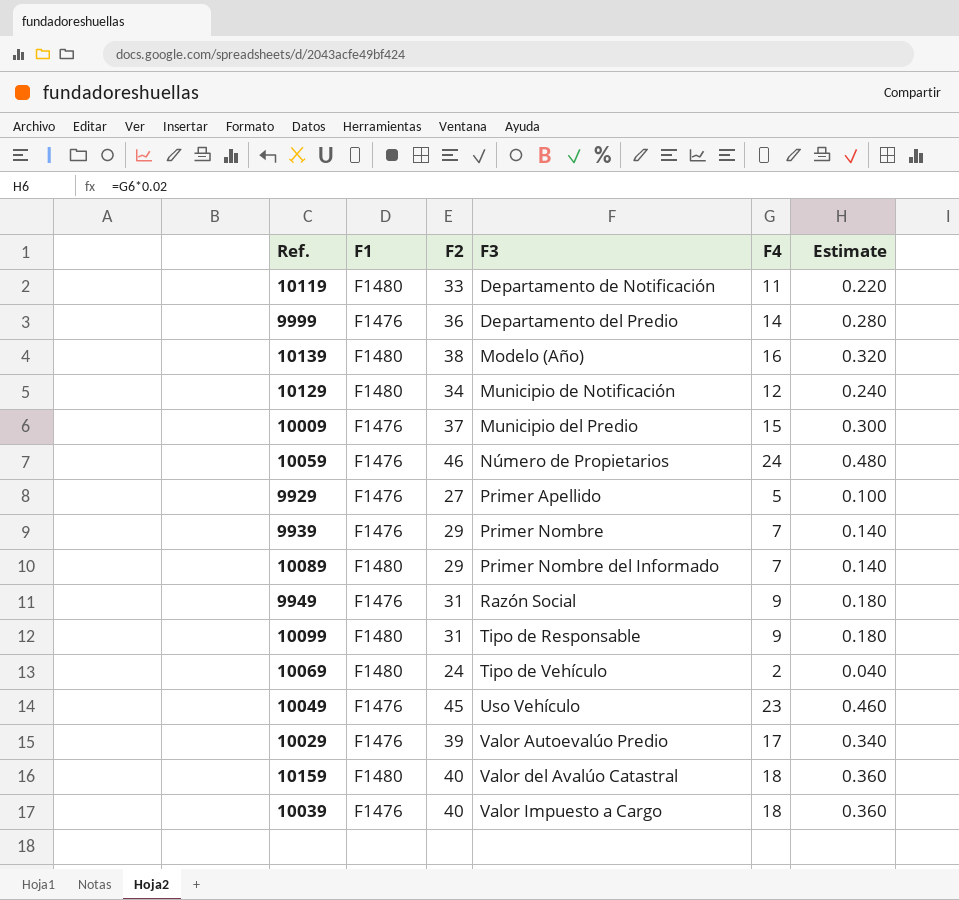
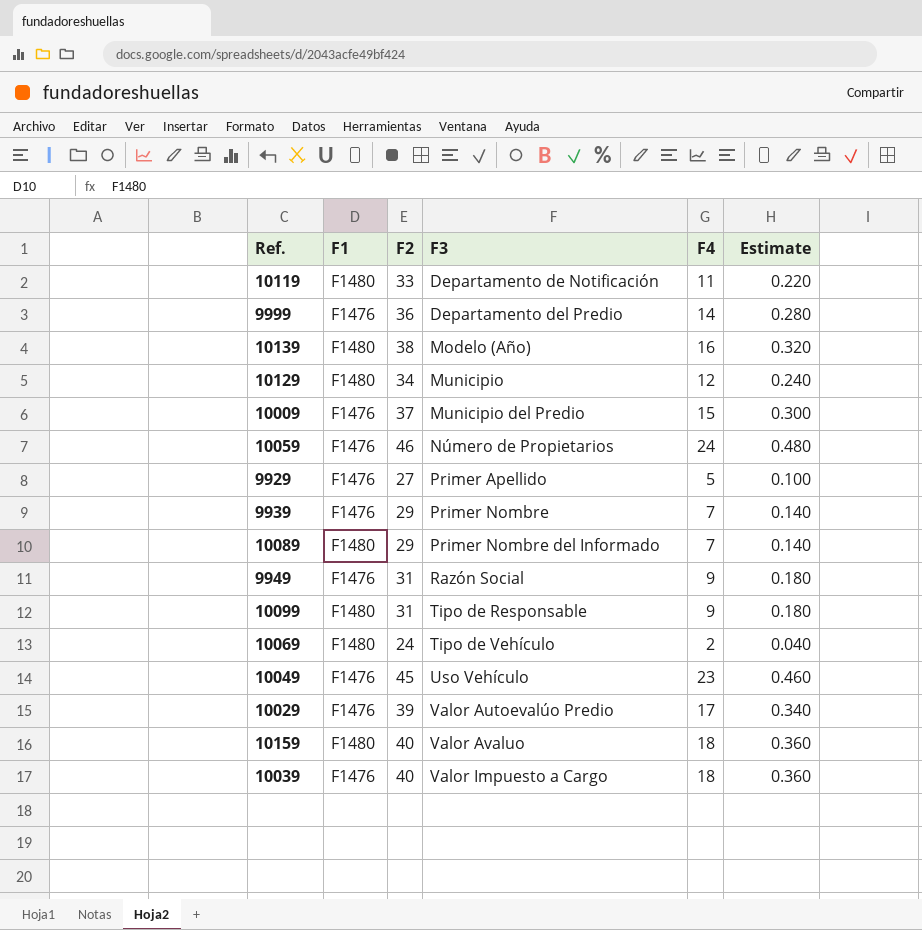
10129 | F3: Municipio de Notificación -> Municipio
10159 | F3: Valor del Avalúo Catastral -> Valor Avaluo

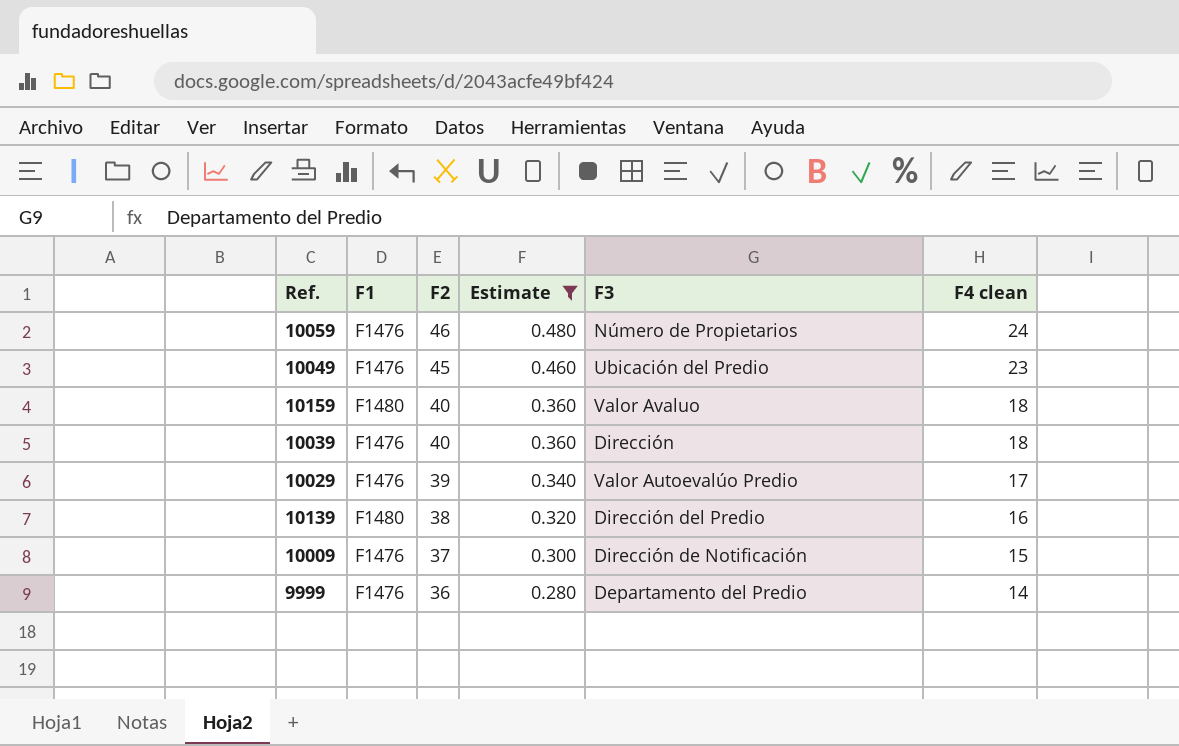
filter: none -> Estimate >= 0.280
row order: F3 ascending -> F2 descending
column Estimate | position: 6 -> 4
column name: F4 -> F4 clean
10049 | F3: Uso Vehículo -> Ubicación del Predio
10039 | F3: Valor Impuesto a Cargo -> Dirección
10139 | F3: Modelo (Año) -> Dirección del Predio
10009 | F3: Municipio del Predio -> Dirección de Notificación

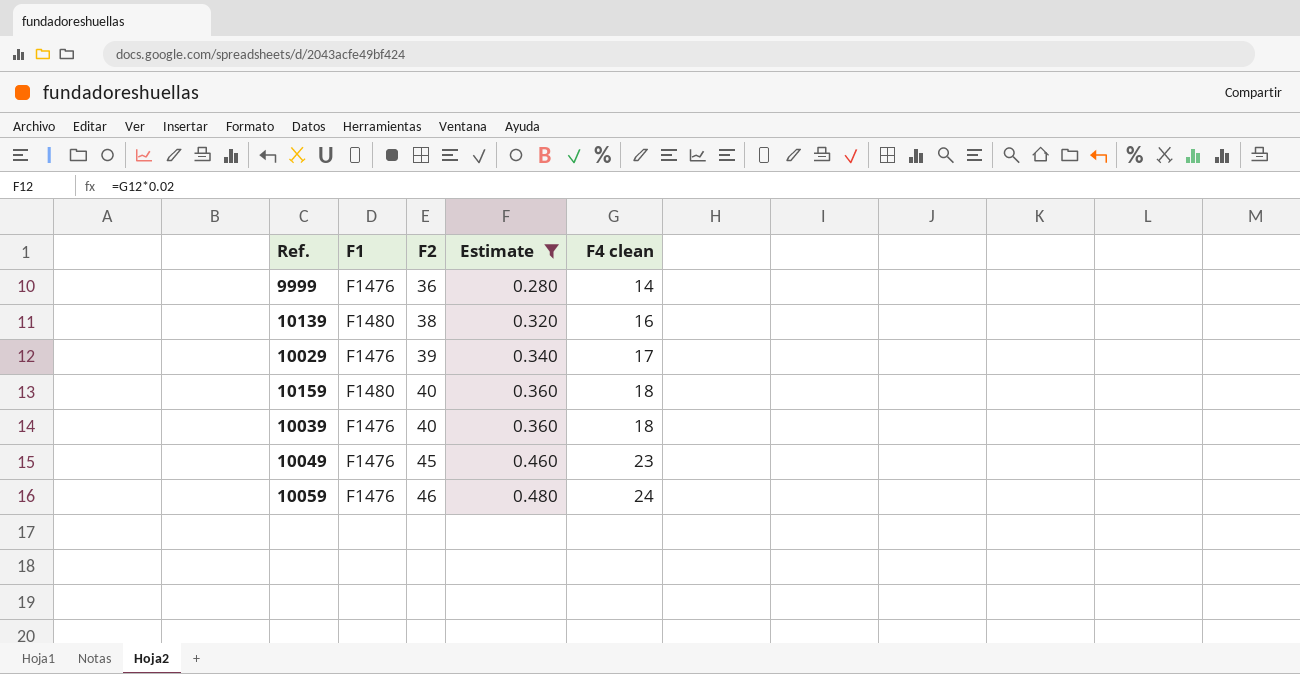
row order: F2 descending -> F2 ascending
column F3 | position: 5 -> none
row 10009: F1476 | 37 | 0.300 | Dirección de Notificación | 15 -> none

